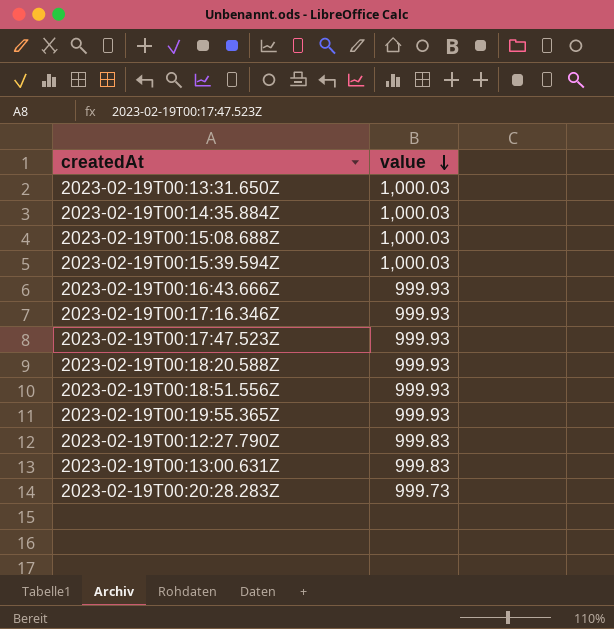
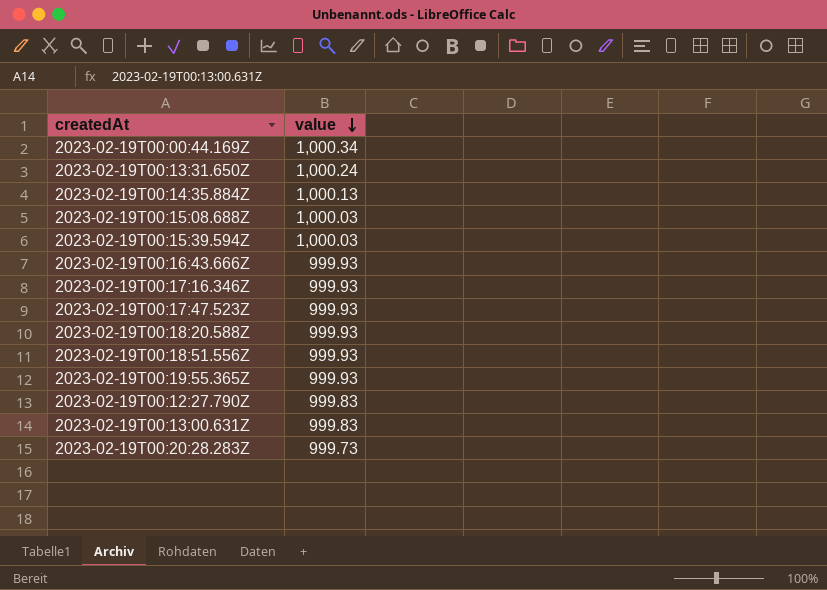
row 2023-02-19T00:00:44.169Z: none -> 1,000.34
2023-02-19T00:13:31.650Z | value: 1,000.03 -> 1,000.24
2023-02-19T00:14:35.884Z | value: 1,000.03 -> 1,000.13

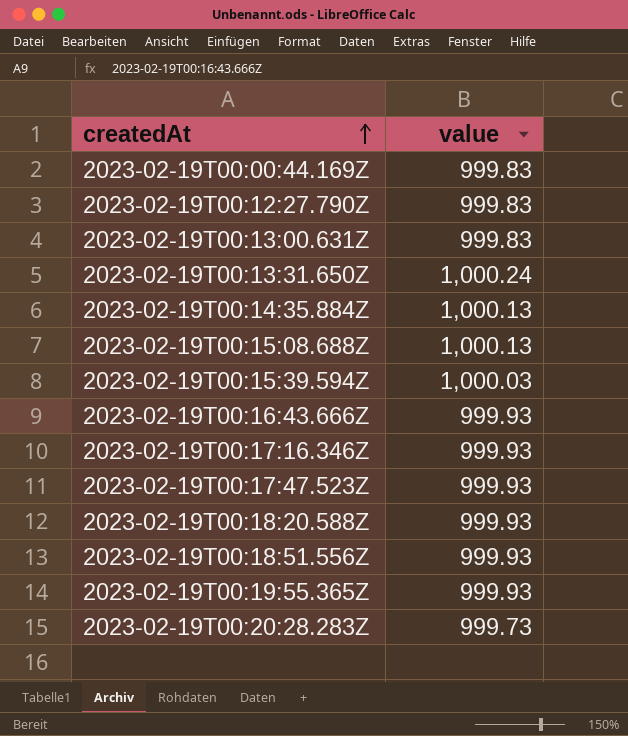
row order: value descending -> createdAt ascending
2023-02-19T00:00:44.169Z | value: 1,000.34 -> 999.83
2023-02-19T00:15:08.688Z | value: 1,000.03 -> 1,000.13

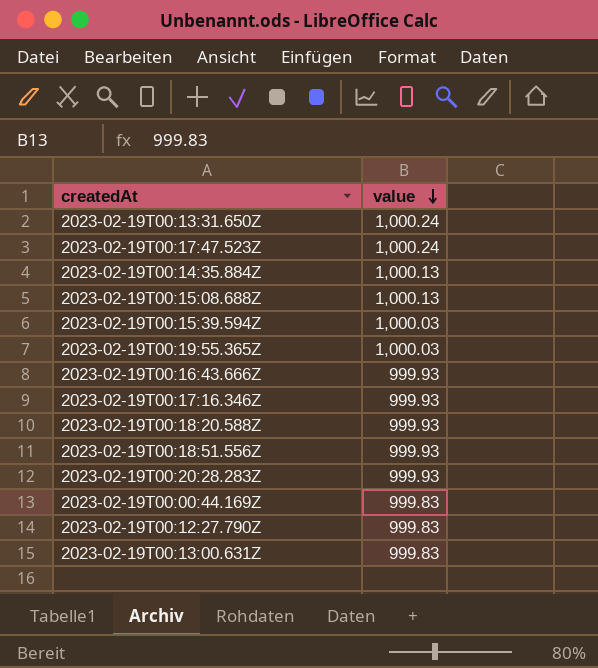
row order: createdAt ascending -> value descending
2023-02-19T00:17:47.523Z | value: 999.93 -> 1,000.24
2023-02-19T00:19:55.365Z | value: 999.93 -> 1,000.03
2023-02-19T00:20:28.283Z | value: 999.73 -> 999.93

